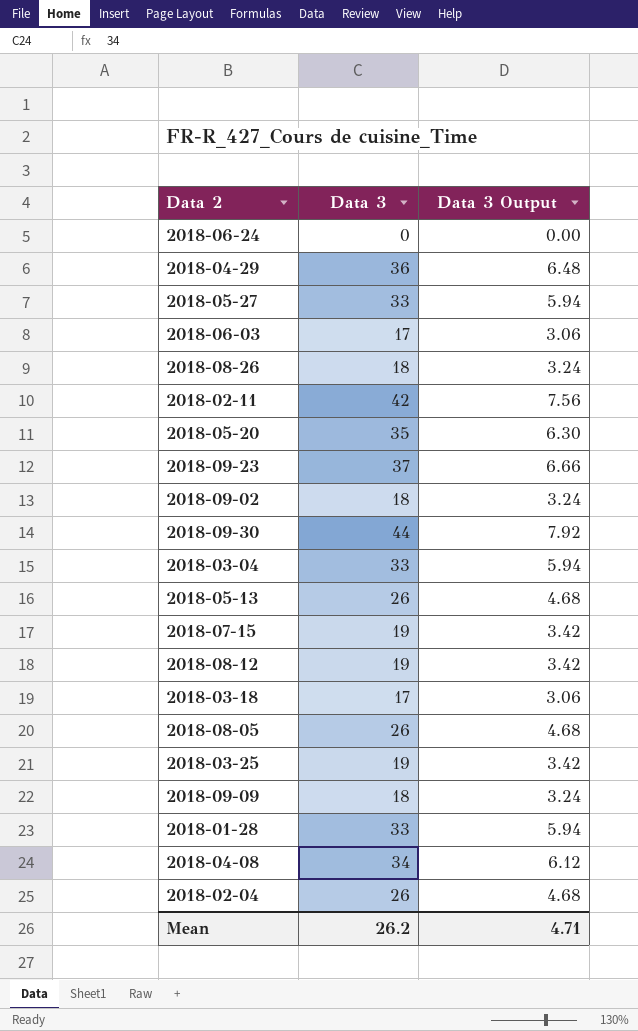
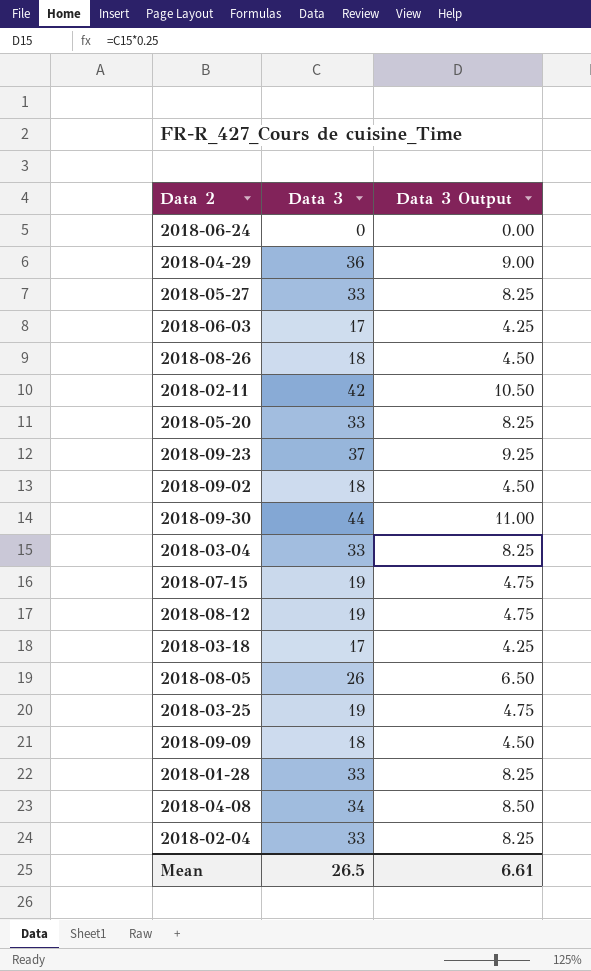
column Data 3 Output | formula: [Data 3] * 0.18 -> [Data 3] * 0.25
row 2018-05-13: 26 | 4.68 -> none
2018-05-20 | Data 3: 35 -> 33
2018-02-04 | Data 3: 26 -> 33
Mean | Data 3: 26.2 -> 26.5
Mean | Data 3 Output: 4.71 -> 6.61

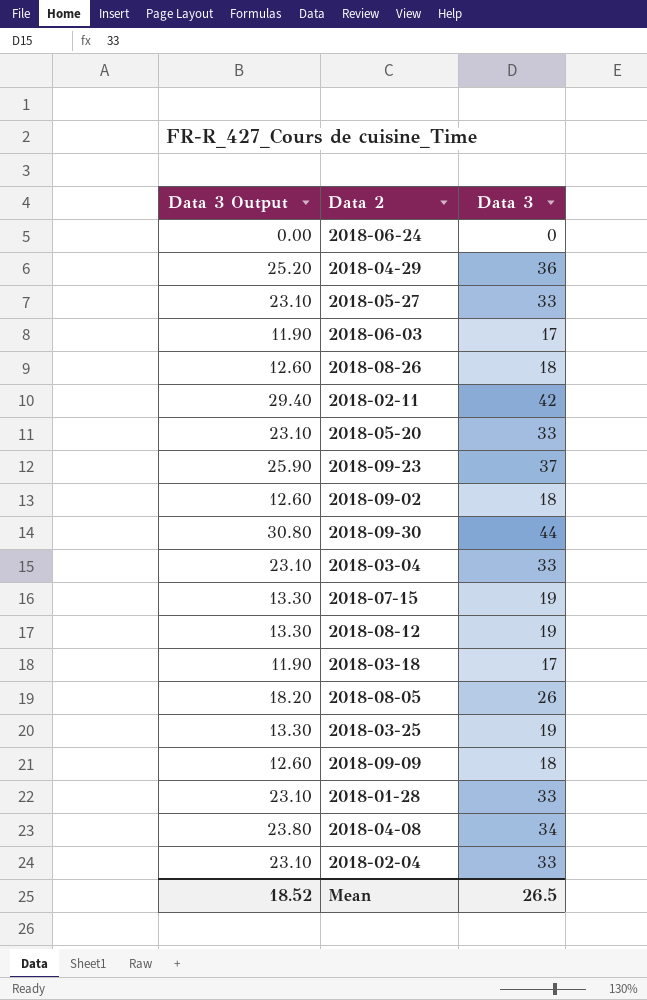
column Data 3 Output | formula: [Data 3] * 0.25 -> [Data 3] * 0.7
column Data 3 Output | position: 3 -> 1
Mean | Data 3 Output: 6.61 -> 18.52

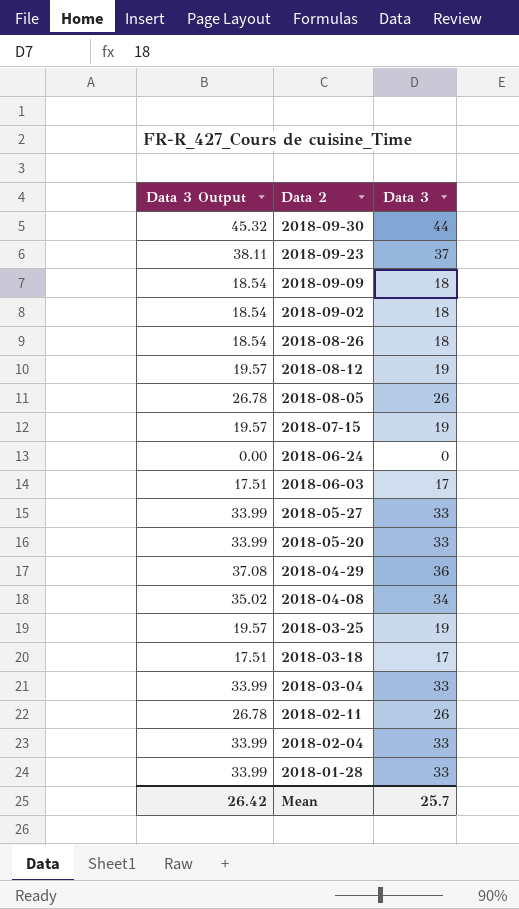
row order: none -> Data 2 descending
column Data 3 Output | formula: [Data 3] * 0.7 -> [Data 3] * 1.03
2018-02-11 | Data 3: 42 -> 26
Mean | Data 3 Output: 18.52 -> 26.42
Mean | Data 3: 26.5 -> 25.7

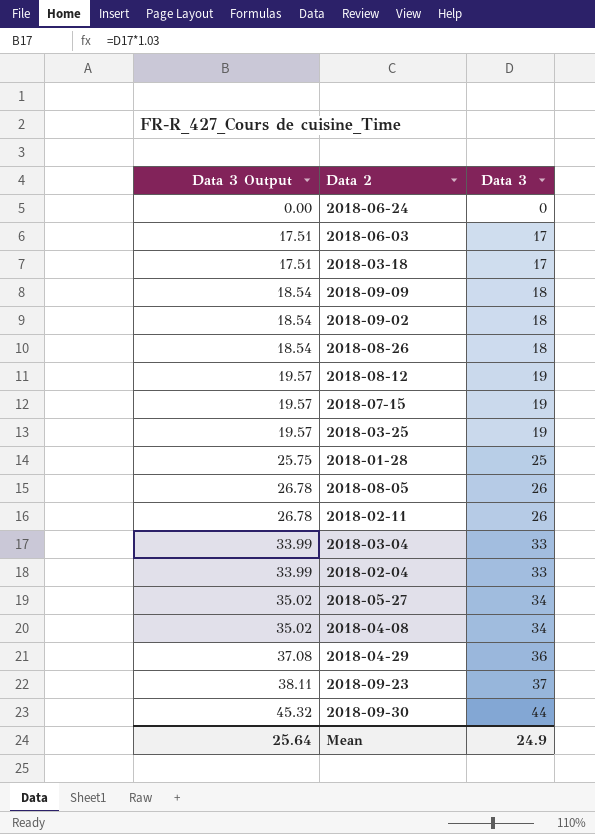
row order: Data 2 descending -> Data 3 Output ascending
row 2018-05-20: 33.99 | 33 -> none
2018-01-28 | Data 3 Output: 33.99 -> 25.75
2018-01-28 | Data 3: 33 -> 25
2018-05-27 | Data 3 Output: 33.99 -> 35.02
2018-05-27 | Data 3: 33 -> 34
Mean | Data 3 Output: 26.42 -> 25.64
Mean | Data 3: 25.7 -> 24.9

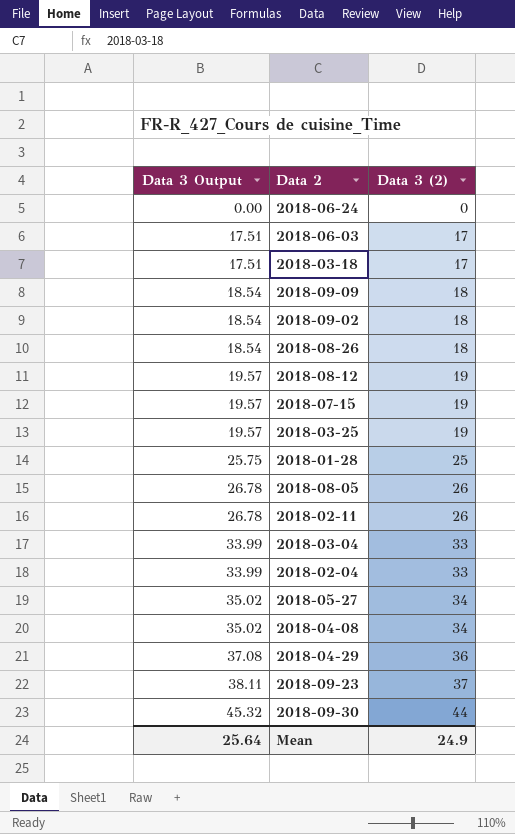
column name: Data 3 -> Data 3 (2)

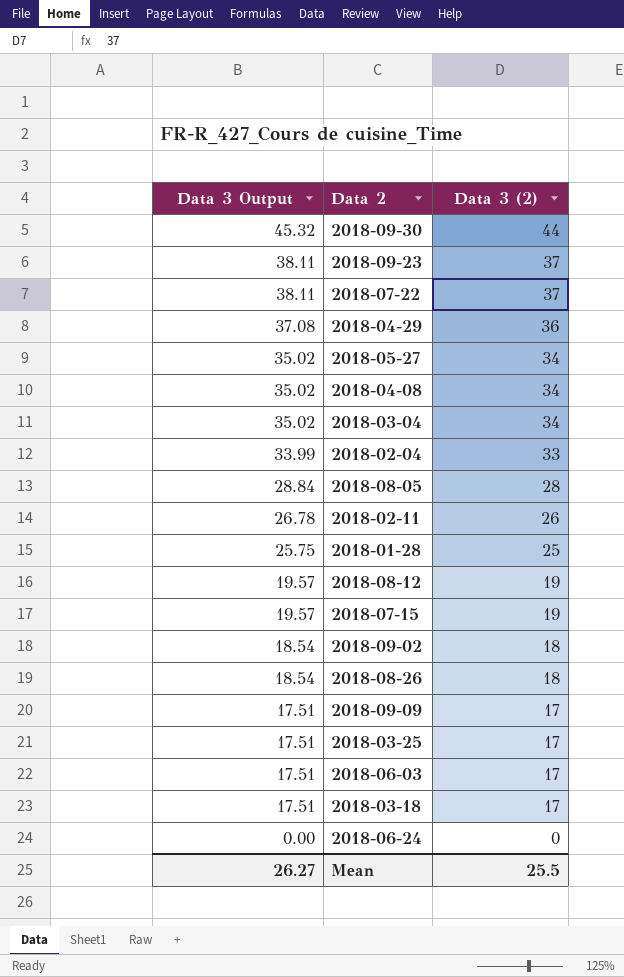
row order: Data 3 Output ascending -> Data 3 Output descending
row 2018-07-22: none -> 38.11 | 37
2018-03-04 | Data 3 Output: 33.99 -> 35.02
2018-03-04 | Data 3 (2): 33 -> 34
2018-08-05 | Data 3 Output: 26.78 -> 28.84
2018-08-05 | Data 3 (2): 26 -> 28
2018-09-09 | Data 3 Output: 18.54 -> 17.51
2018-09-09 | Data 3 (2): 18 -> 17
2018-03-25 | Data 3 Output: 19.57 -> 17.51
2018-03-25 | Data 3 (2): 19 -> 17
Mean | Data 3 Output: 25.64 -> 26.27
Mean | Data 3 (2): 24.9 -> 25.5

